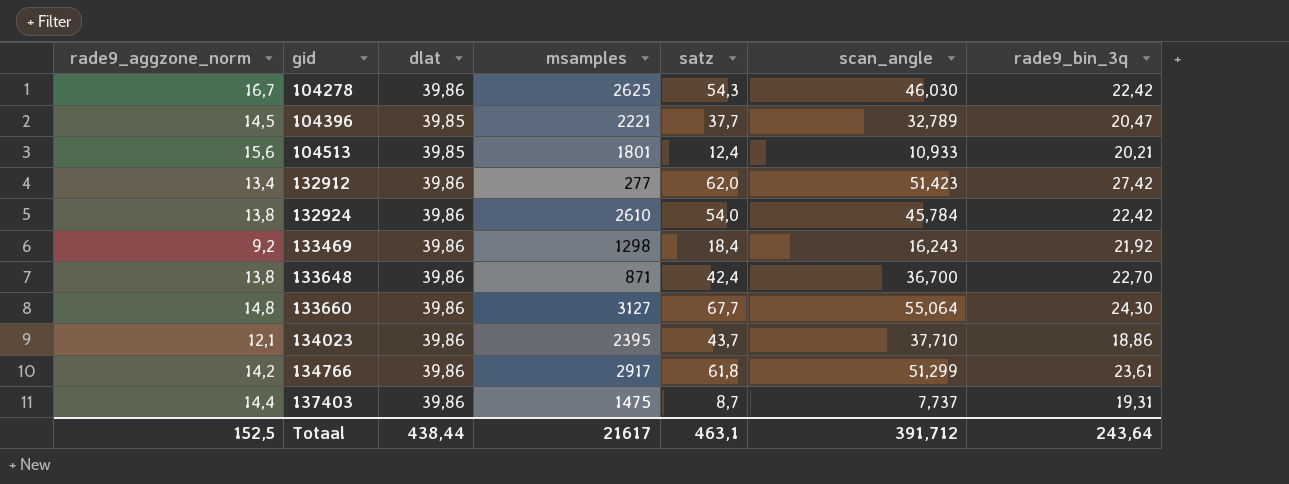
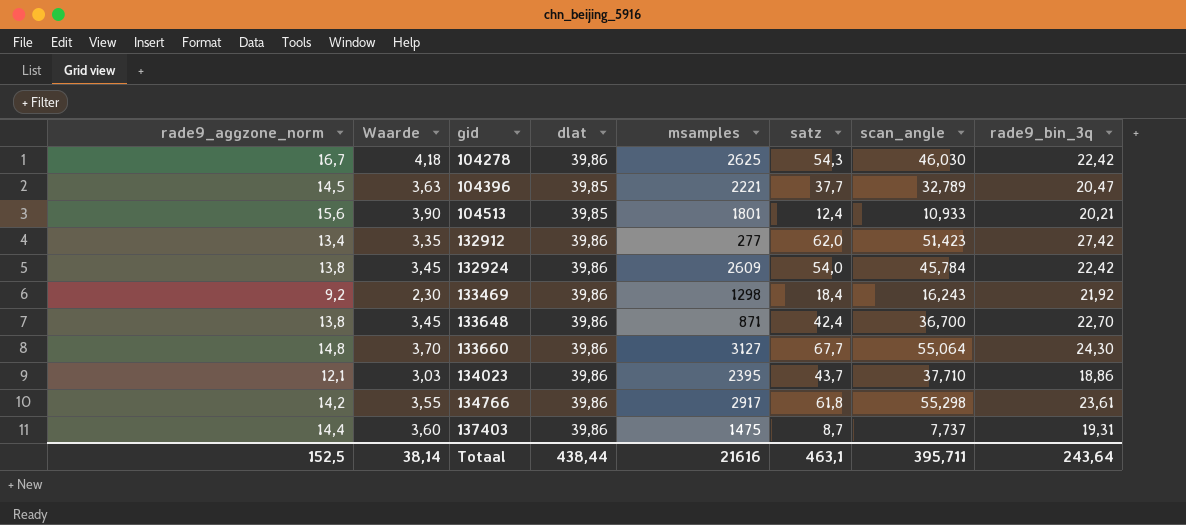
column Waarde | formula: none -> [rade9_aggzone_norm] * 0,25
132924 | msamples: 2610 -> 2609
134766 | scan_angle: 51,299 -> 55,298
Totaal | msamples: 21617 -> 21616
Totaal | scan_angle: 391,712 -> 395,711

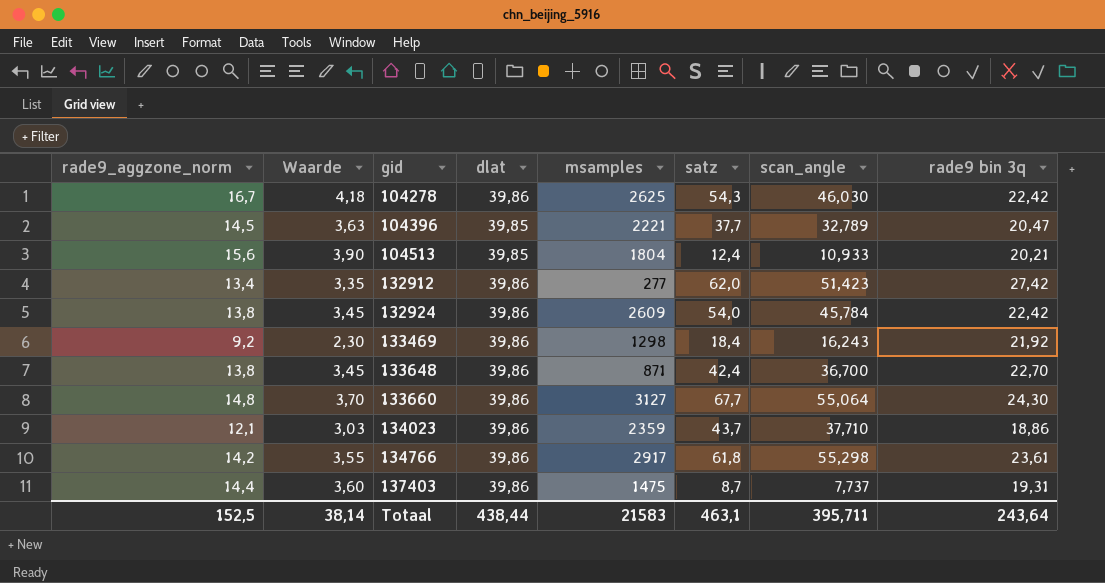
column name: rade9_bin_3q -> rade9 bin 3q
104513 | msamples: 1801 -> 1804
134023 | msamples: 2395 -> 2359
Totaal | msamples: 21616 -> 21583

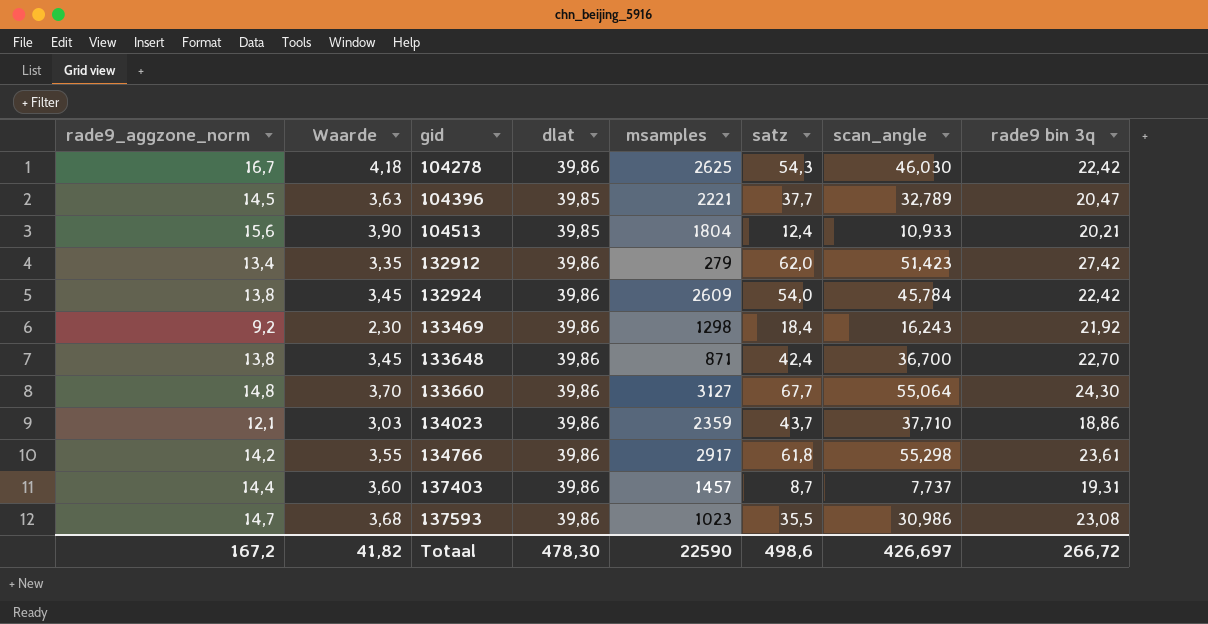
132912 | msamples: 277 -> 279
137403 | msamples: 1475 -> 1457
row 137593: none -> 14,7 | 3,68 | 39,86 | 1023 | 35,5 | 30,986 | 23,08
Totaal | rade9_aggzone_norm: 152,5 -> 167,2
Totaal | Waarde: 38,14 -> 41,82
Totaal | dlat: 438,44 -> 478,30
Totaal | msamples: 21583 -> 22590
Totaal | satz: 463,1 -> 498,6
Totaal | scan_angle: 395,711 -> 426,697
Totaal | rade9 bin 3q: 243,64 -> 266,72

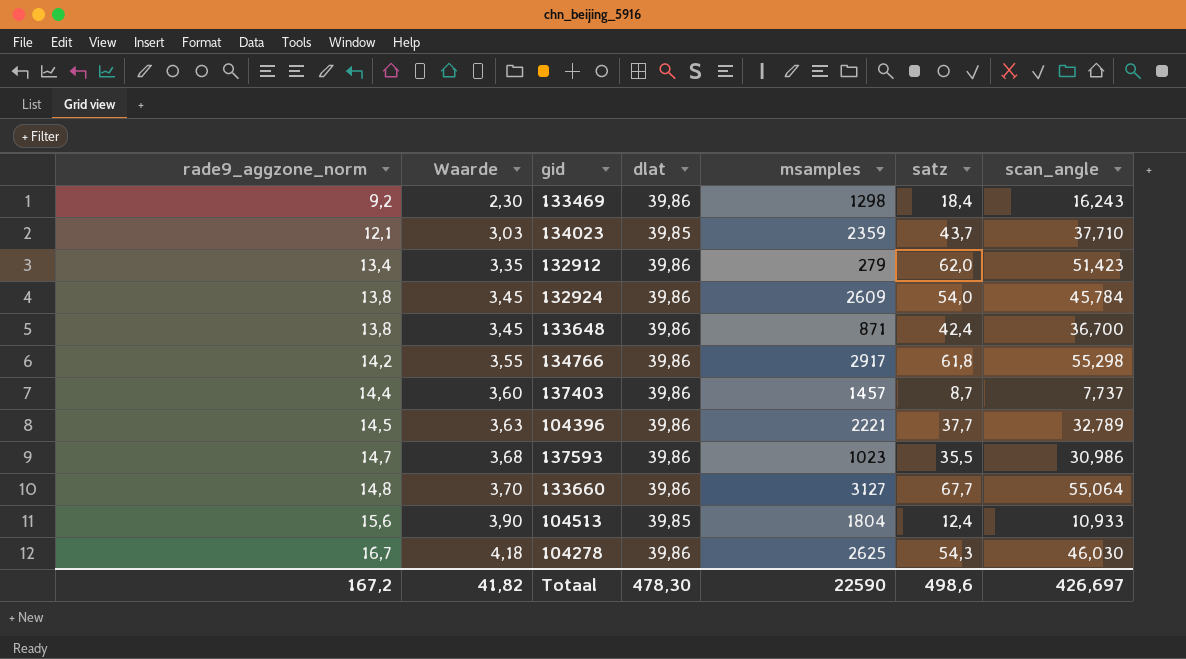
row order: gid ascending -> rade9_aggzone_norm ascending
column rade9 bin 3q | position: 8 -> none
134023 | dlat: 39,86 -> 39,85
104396 | dlat: 39,85 -> 39,86

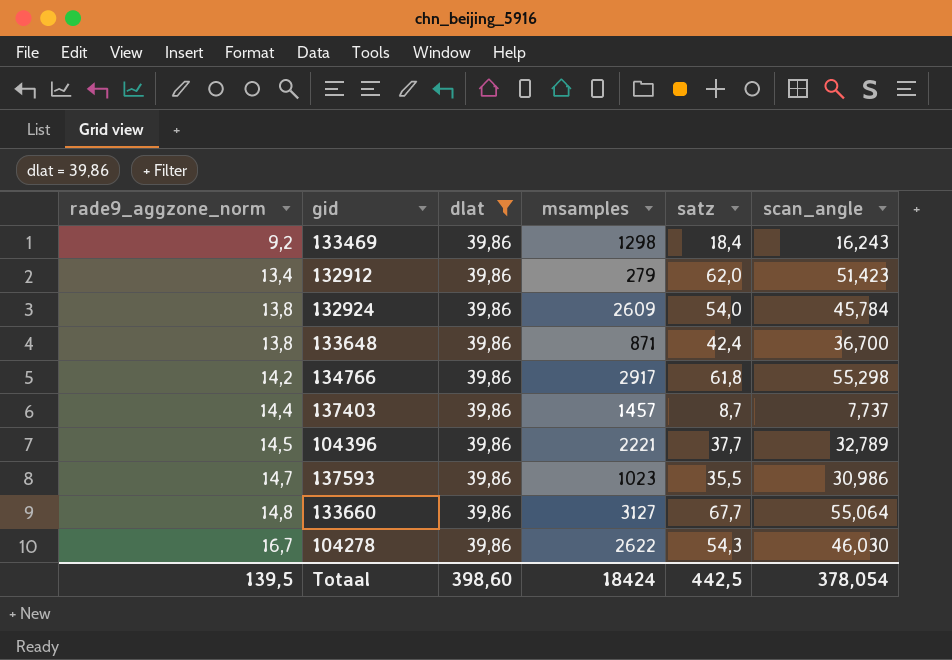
filter: none -> dlat = 39,86
column Waarde | formula: [rade9_aggzone_norm] * 0,25 -> none
104278 | msamples: 2625 -> 2622
Totaal | rade9_aggzone_norm: 167,2 -> 139,5
Totaal | dlat: 478,30 -> 398,60
Totaal | msamples: 22590 -> 18424
Totaal | satz: 498,6 -> 442,5
Totaal | scan_angle: 426,697 -> 378,054

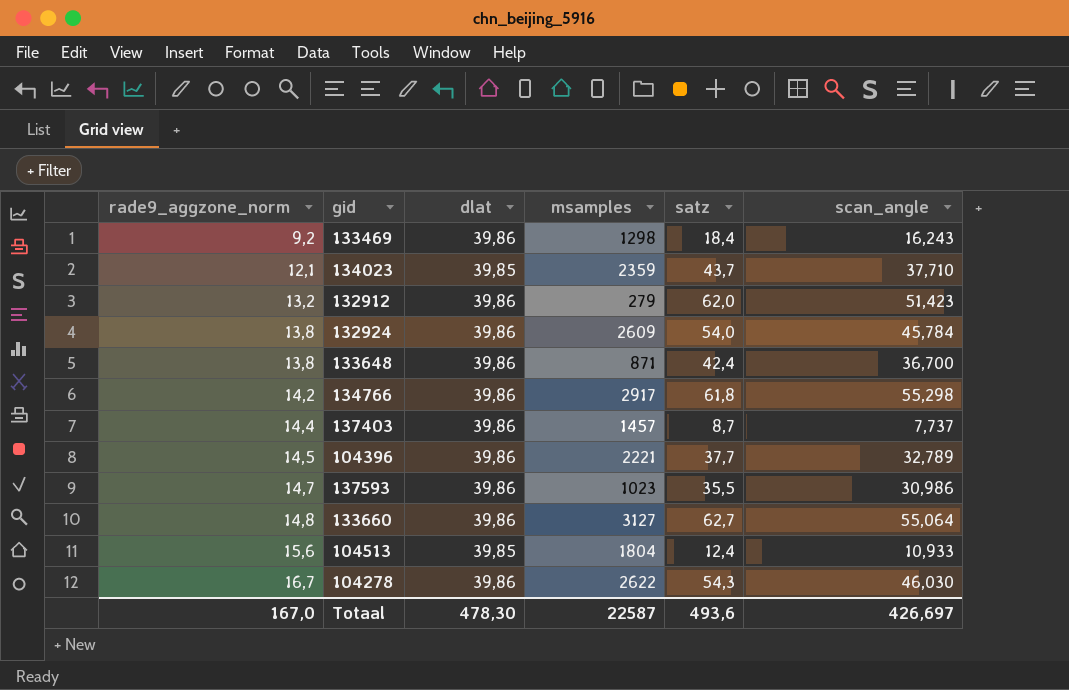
filter: dlat = 39,86 -> none
132912 | rade9_aggzone_norm: 13,4 -> 13,2
133660 | satz: 67,7 -> 62,7
Totaal | rade9_aggzone_norm: 139,5 -> 167,0
Totaal | dlat: 398,60 -> 478,30
Totaal | msamples: 18424 -> 22587
Totaal | satz: 442,5 -> 493,6
Totaal | scan_angle: 378,054 -> 426,697

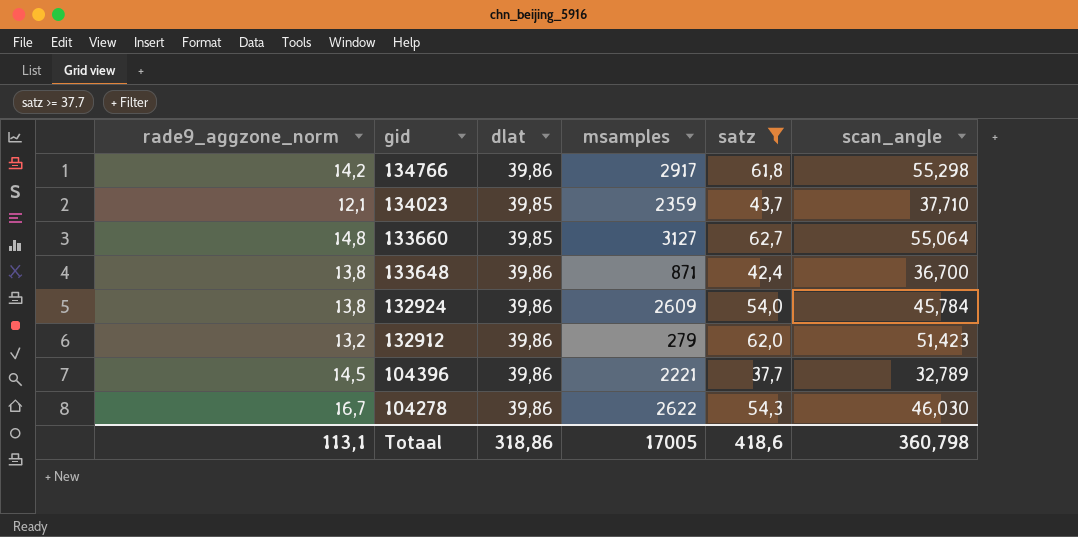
filter: none -> satz >= 37,7
row order: rade9_aggzone_norm ascending -> gid descending
133660 | dlat: 39,86 -> 39,85
Totaal | rade9_aggzone_norm: 167,0 -> 113,1
Totaal | dlat: 478,30 -> 318,86
Totaal | msamples: 22587 -> 17005
Totaal | satz: 493,6 -> 418,6
Totaal | scan_angle: 426,697 -> 360,798

